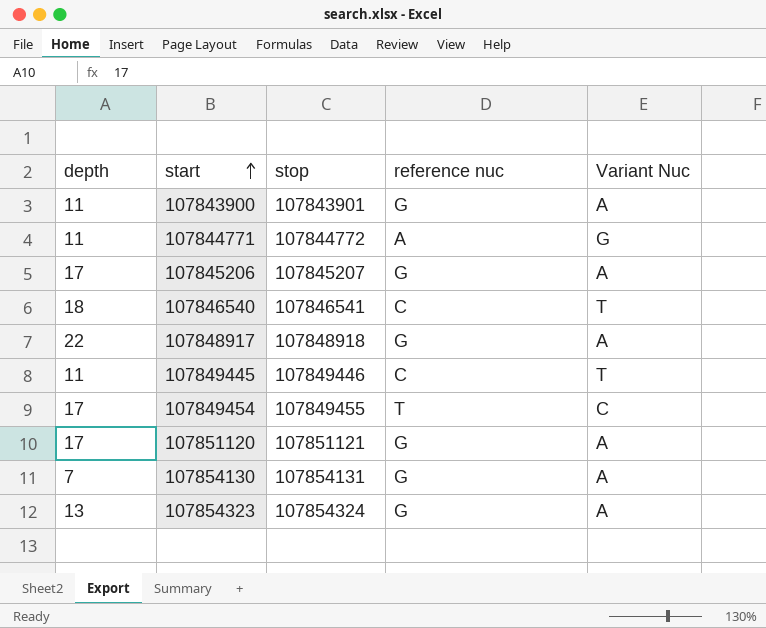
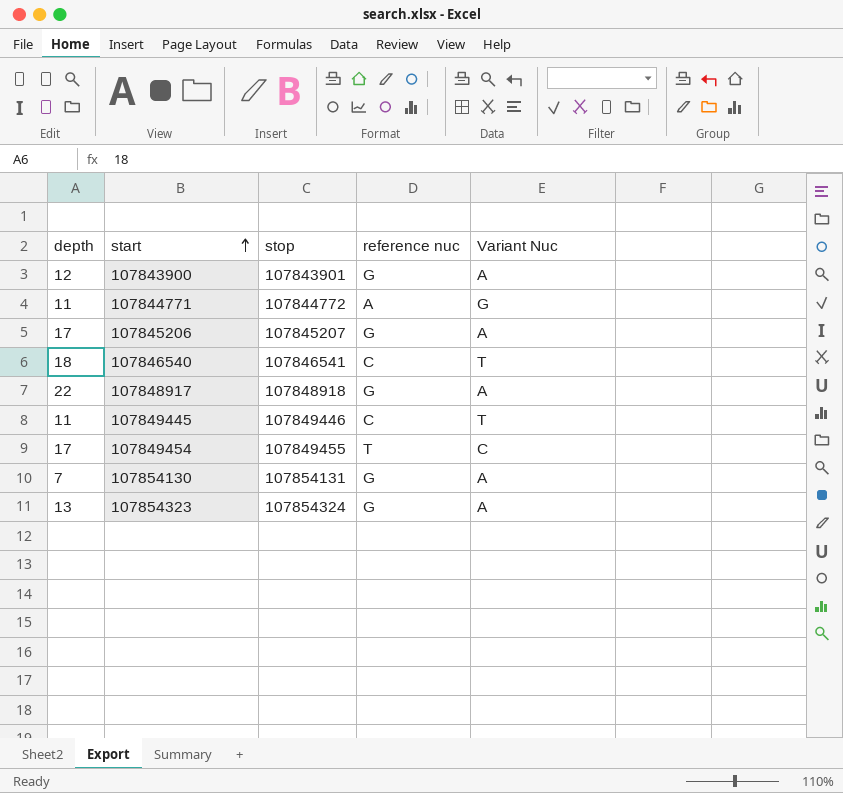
row 107851120: 17 | 107851121 | G | A -> none
107843900 | depth: 11 -> 12

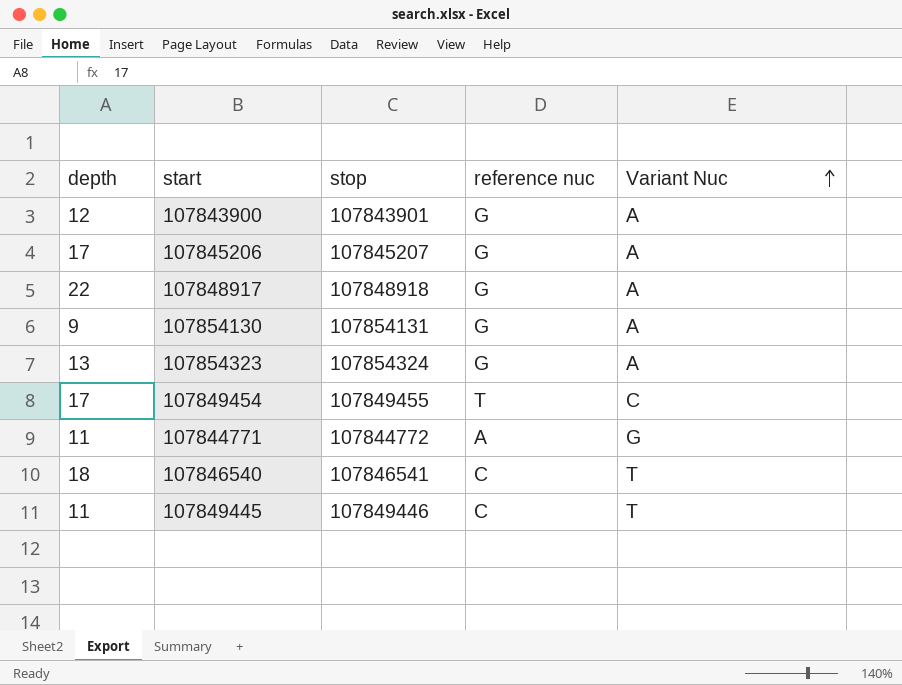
row order: start ascending -> Variant Nuc ascending
107854130 | depth: 7 -> 9

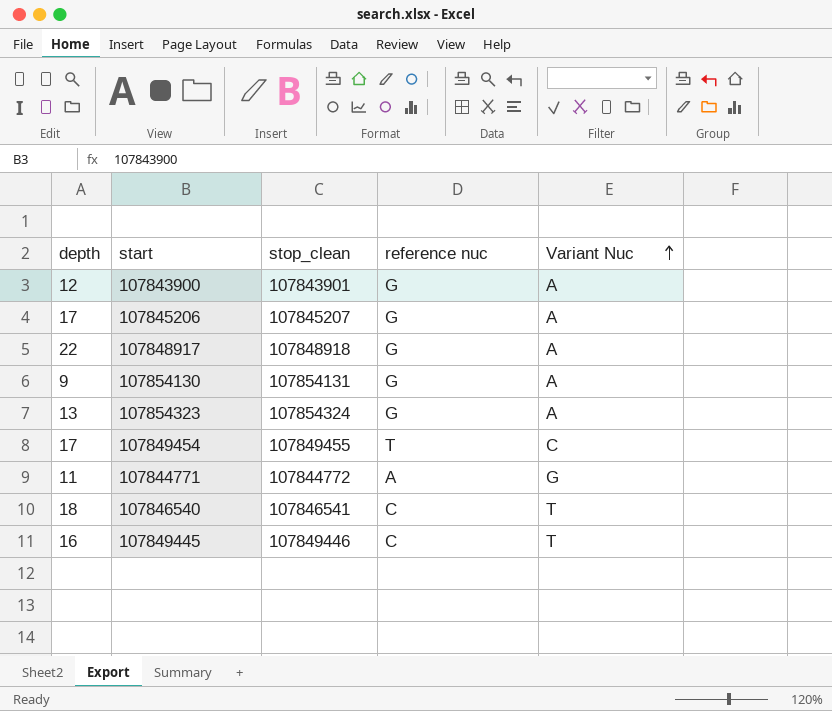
column name: stop -> stop_clean
107849445 | depth: 11 -> 16

